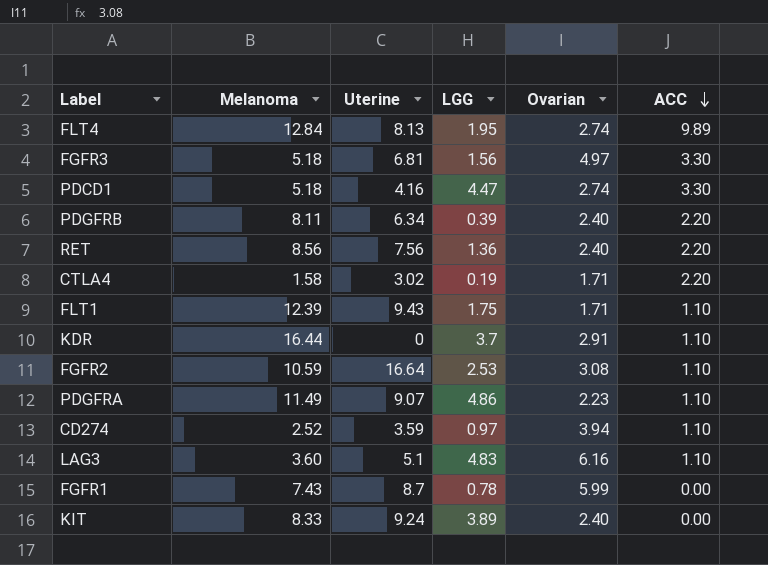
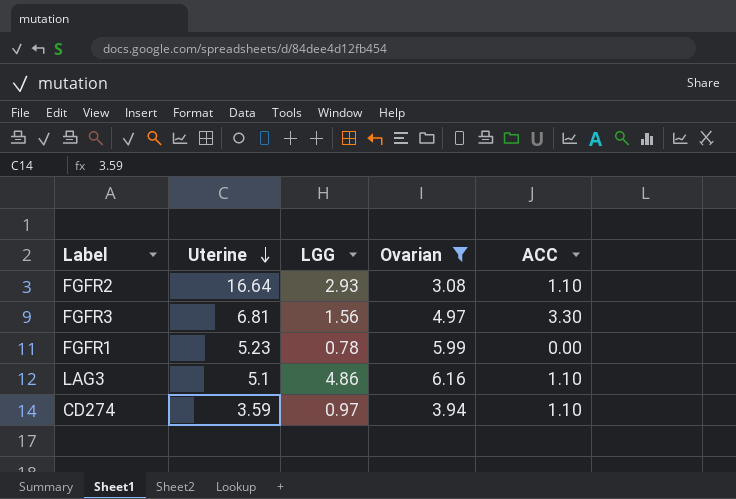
filter: none -> Ovarian >= 3.08
row order: ACC descending -> Uterine descending
column Melanoma | position: 2 -> none
FGFR2 | LGG: 2.53 -> 2.93
FGFR1 | Uterine: 8.7 -> 5.23
LAG3 | LGG: 4.83 -> 4.86

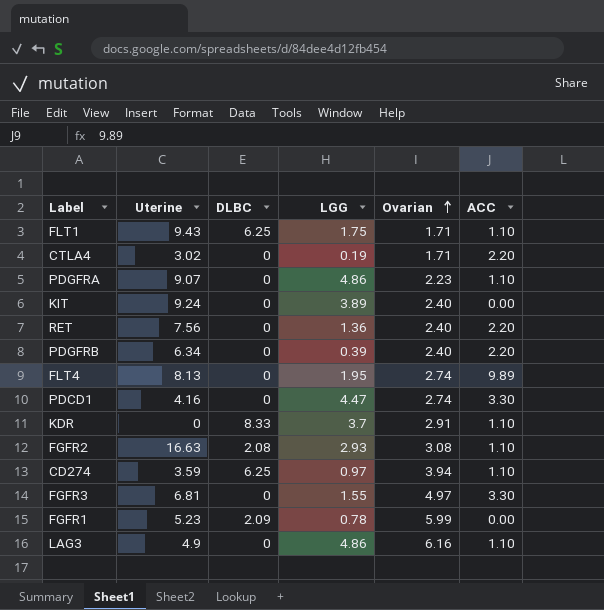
filter: Ovarian >= 3.08 -> none
row order: Uterine descending -> Ovarian ascending
column DLBC | position: none -> 3
FGFR2 | Uterine: 16.64 -> 16.63
FGFR3 | LGG: 1.56 -> 1.55
LAG3 | Uterine: 5.1 -> 4.9

